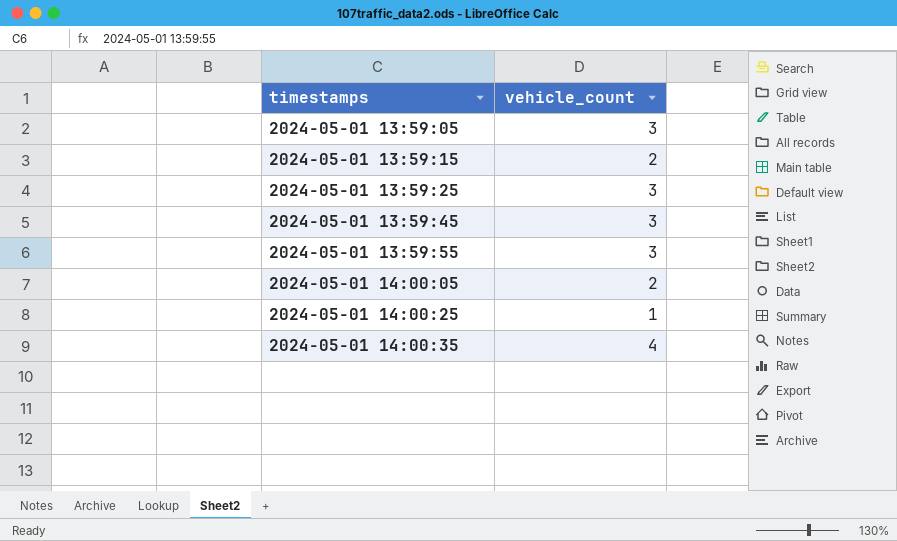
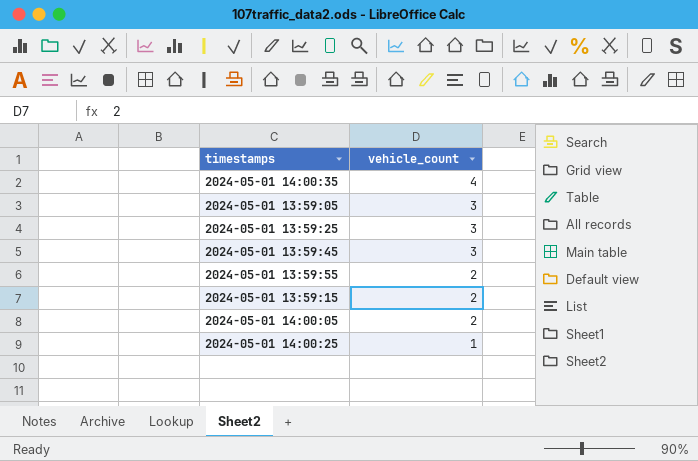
row order: timestamps ascending -> vehicle_count descending
2024-05-01 13:59:55 | vehicle_count: 3 -> 2

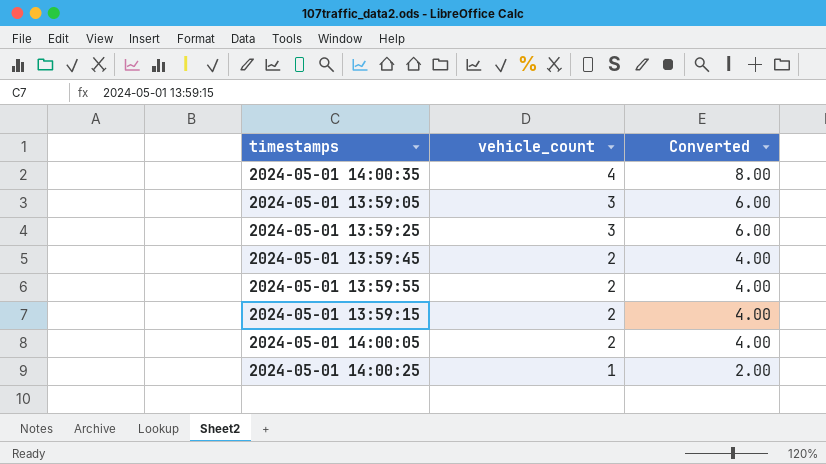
column Converted | formula: none -> [vehicle_count] * 2
2024-05-01 13:59:45 | vehicle_count: 3 -> 2

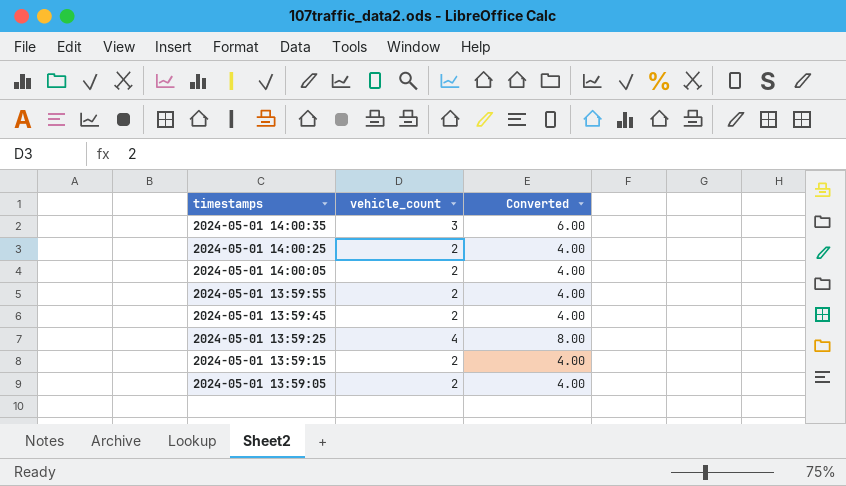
row order: vehicle_count descending -> timestamps descending
2024-05-01 14:00:35 | vehicle_count: 4 -> 3
2024-05-01 14:00:35 | Converted: 8.00 -> 6.00
2024-05-01 14:00:25 | vehicle_count: 1 -> 2
2024-05-01 14:00:25 | Converted: 2.00 -> 4.00
2024-05-01 13:59:25 | vehicle_count: 3 -> 4
2024-05-01 13:59:25 | Converted: 6.00 -> 8.00
2024-05-01 13:59:05 | vehicle_count: 3 -> 2
2024-05-01 13:59:05 | Converted: 6.00 -> 4.00

